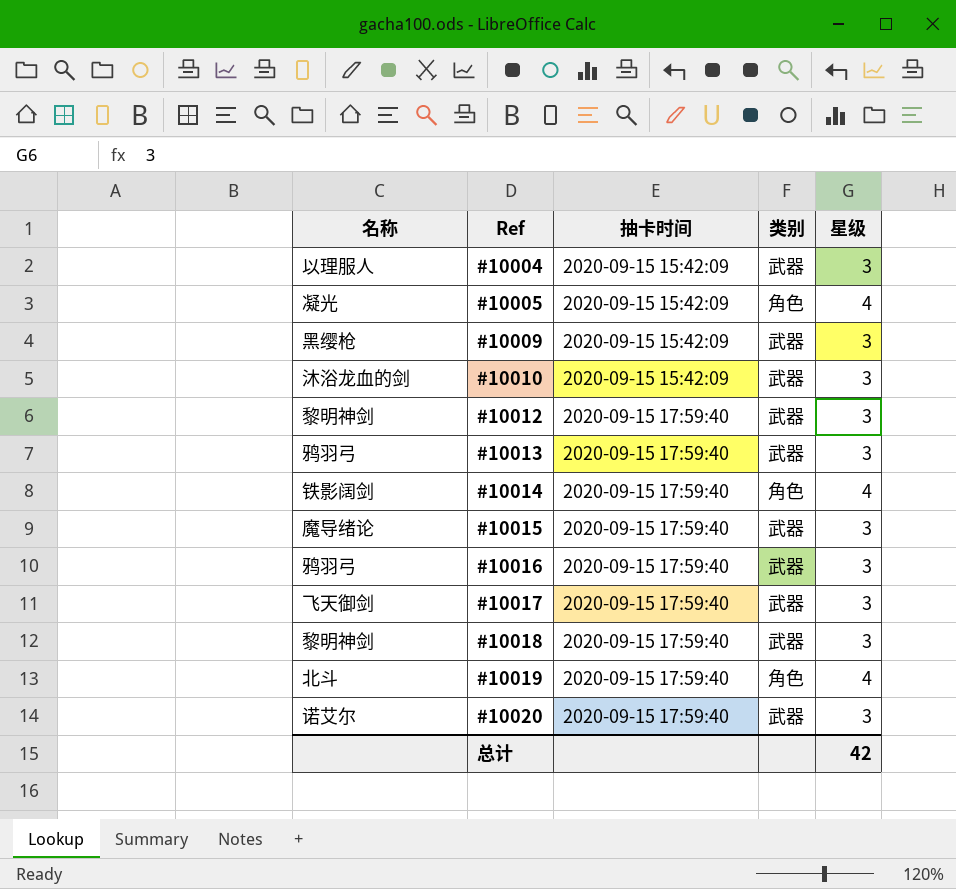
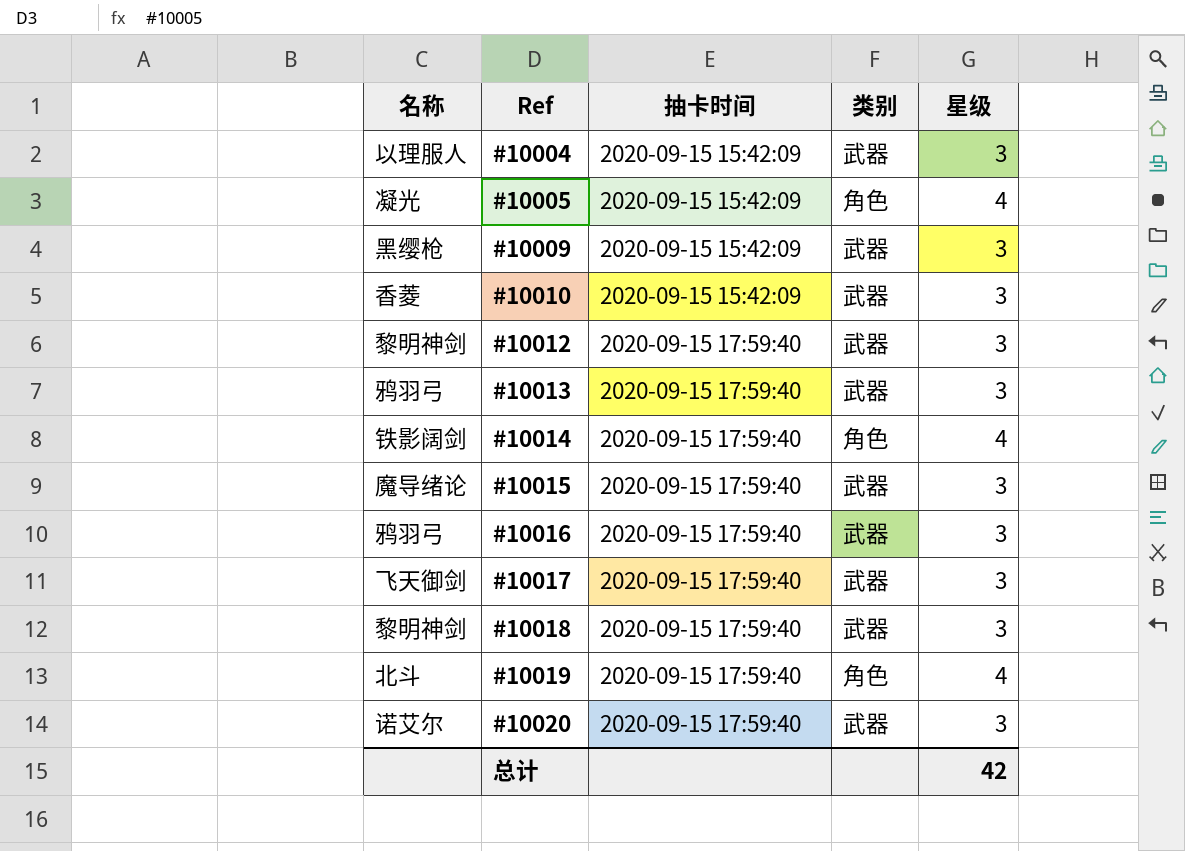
#10010 | 名称: 沐浴龙血的剑 -> 香菱

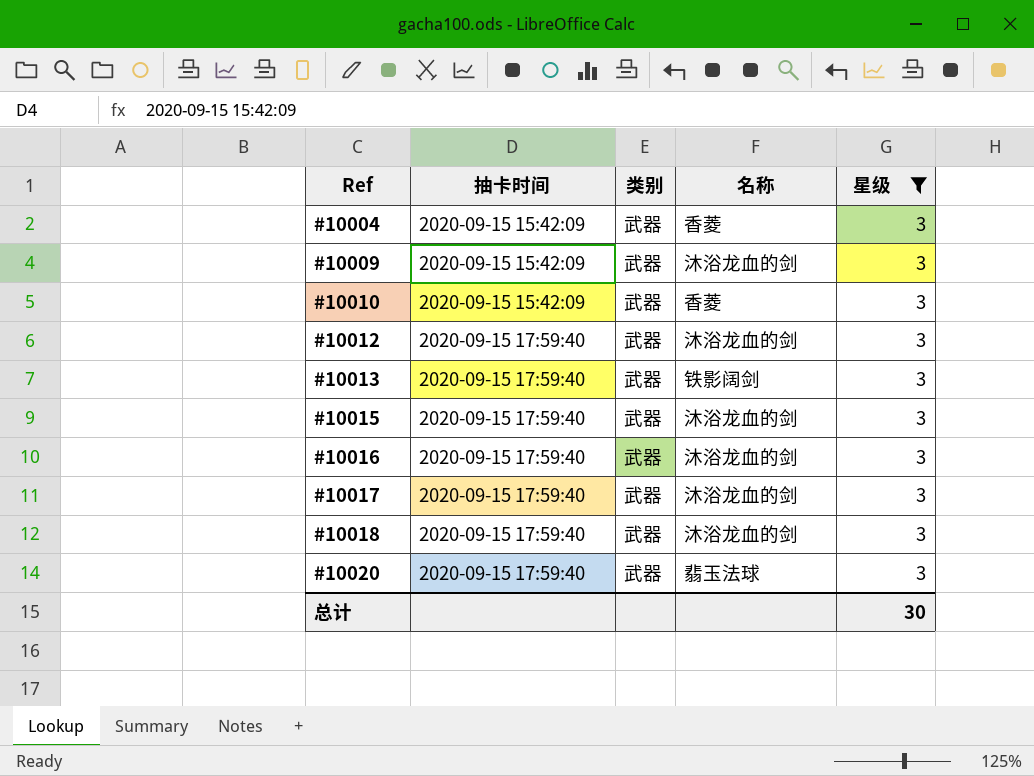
filter: none -> 星级 = 3
column 名称 | position: 1 -> 4
#10004 | 名称: 以理服人 -> 香菱
#10009 | 名称: 黑缨枪 -> 沐浴龙血的剑
#10012 | 名称: 黎明神剑 -> 沐浴龙血的剑
#10013 | 名称: 鸦羽弓 -> 铁影阔剑
#10015 | 名称: 魔导绪论 -> 沐浴龙血的剑
#10016 | 名称: 鸦羽弓 -> 沐浴龙血的剑
#10017 | 名称: 飞天御剑 -> 沐浴龙血的剑
#10018 | 名称: 黎明神剑 -> 沐浴龙血的剑
#10020 | 名称: 诺艾尔 -> 翡玉法球
总计 | 星级: 42 -> 30

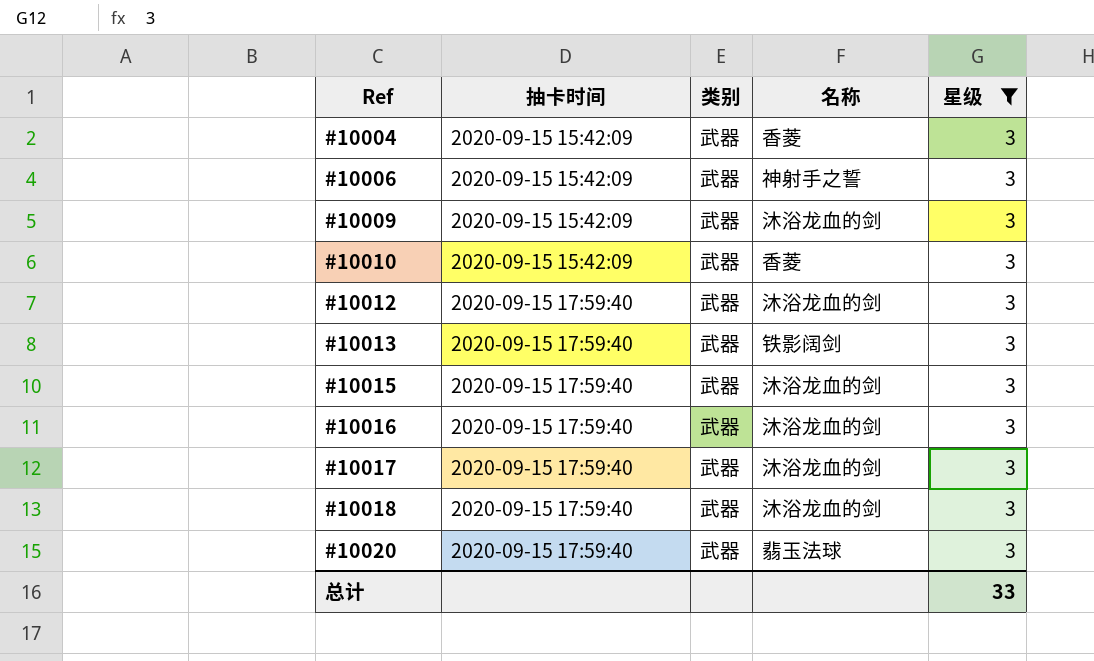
row #10006: none -> 2020-09-15 15:42:09 | 武器 | 神射手之誓 | 3
总计 | 星级: 30 -> 33

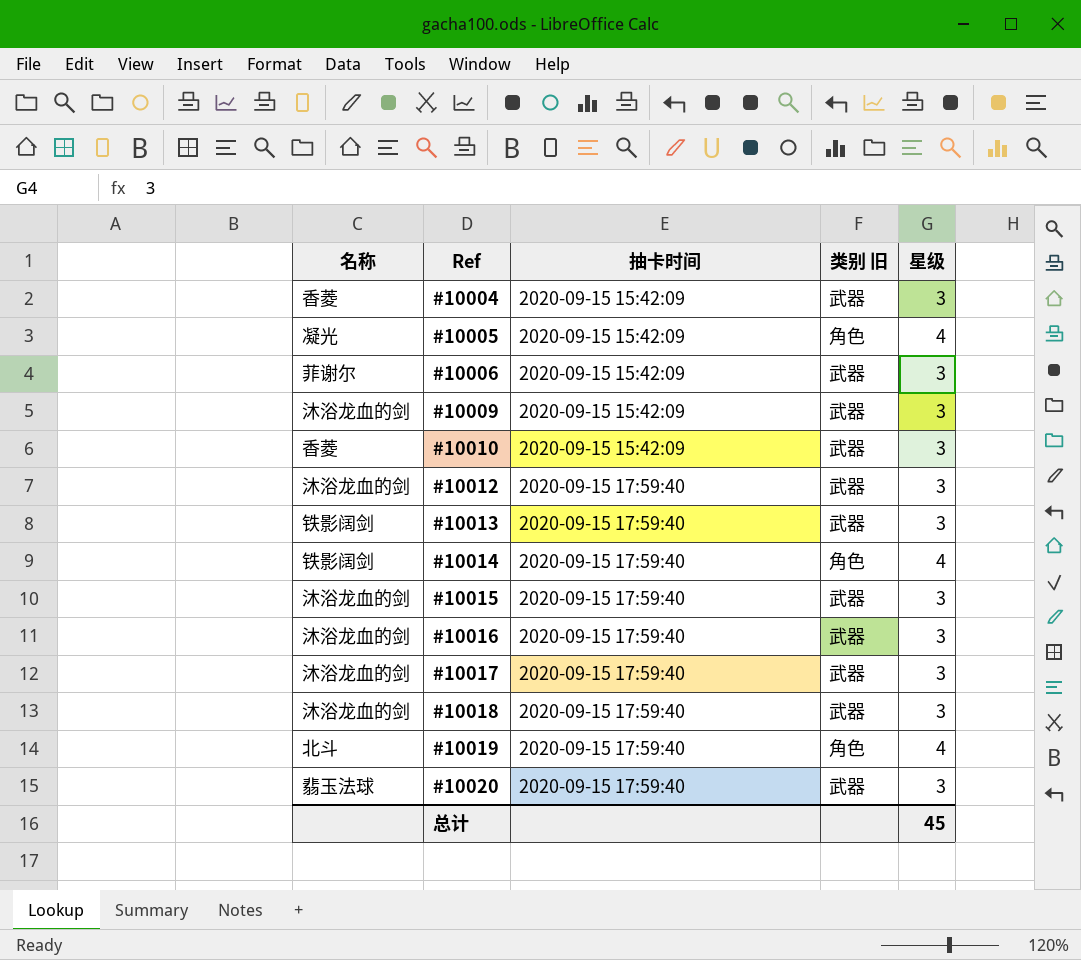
filter: 星级 = 3 -> none
column 名称 | position: 4 -> 1
column name: 类别 -> 类别 旧
#10006 | 名称: 神射手之誓 -> 菲谢尔
总计 | 星级: 33 -> 45

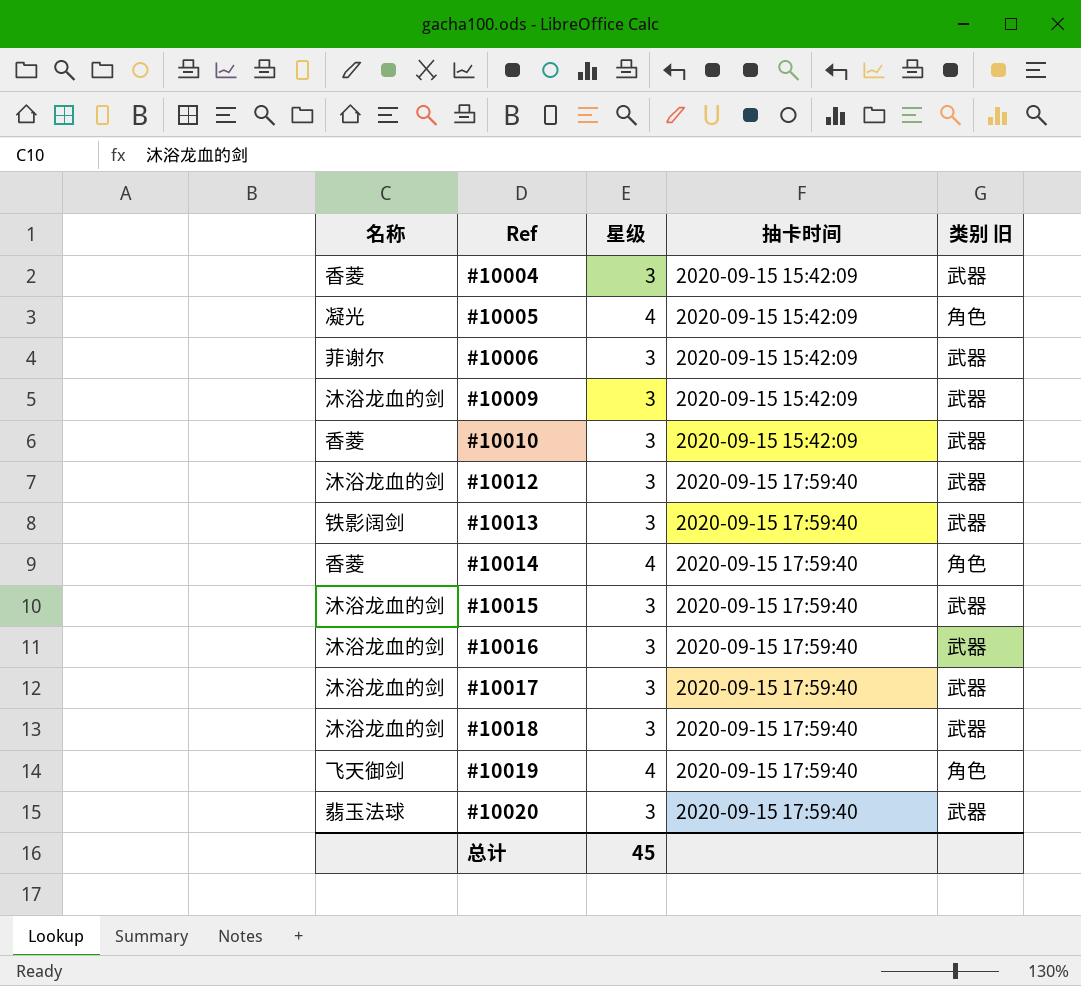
column 星级 | position: 5 -> 3
#10014 | 名称: 铁影阔剑 -> 香菱
#10019 | 名称: 北斗 -> 飞天御剑

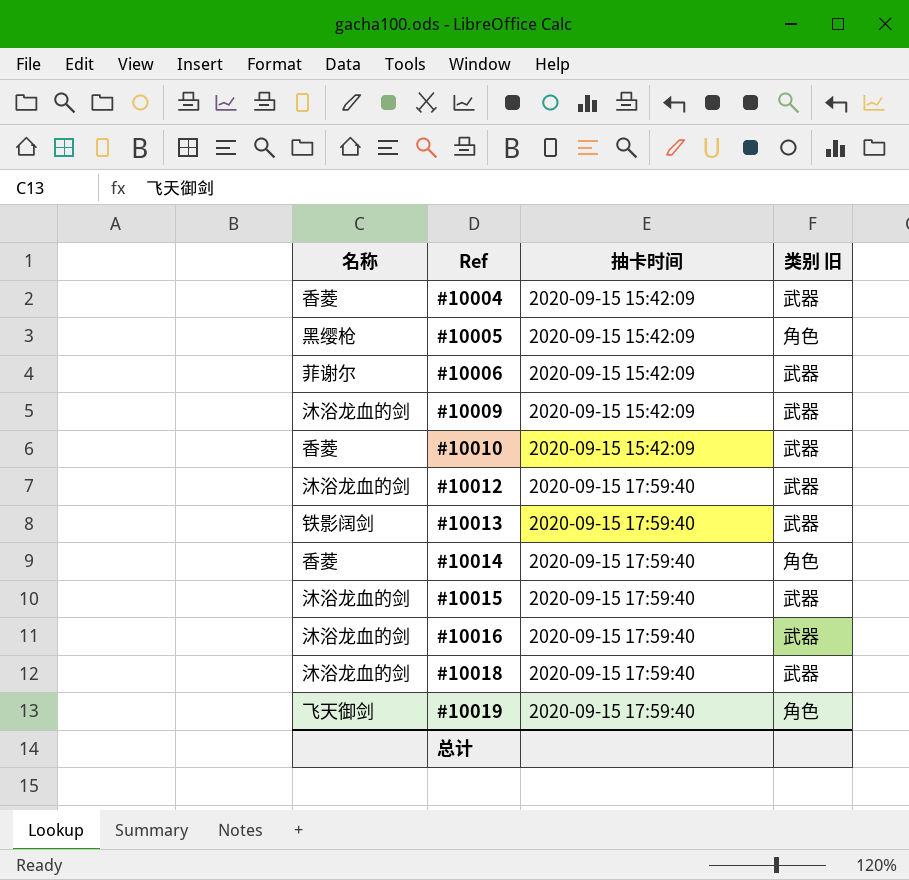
column 星级 | position: 3 -> none
row #10017: 沐浴龙血的剑 | 3 | 2020-09-15 17:59:40 | 武器 -> none
row #10020: 翡玉法球 | 3 | 2020-09-15 17:59:40 | 武器 -> none
#10005 | 名称: 凝光 -> 黑缨枪

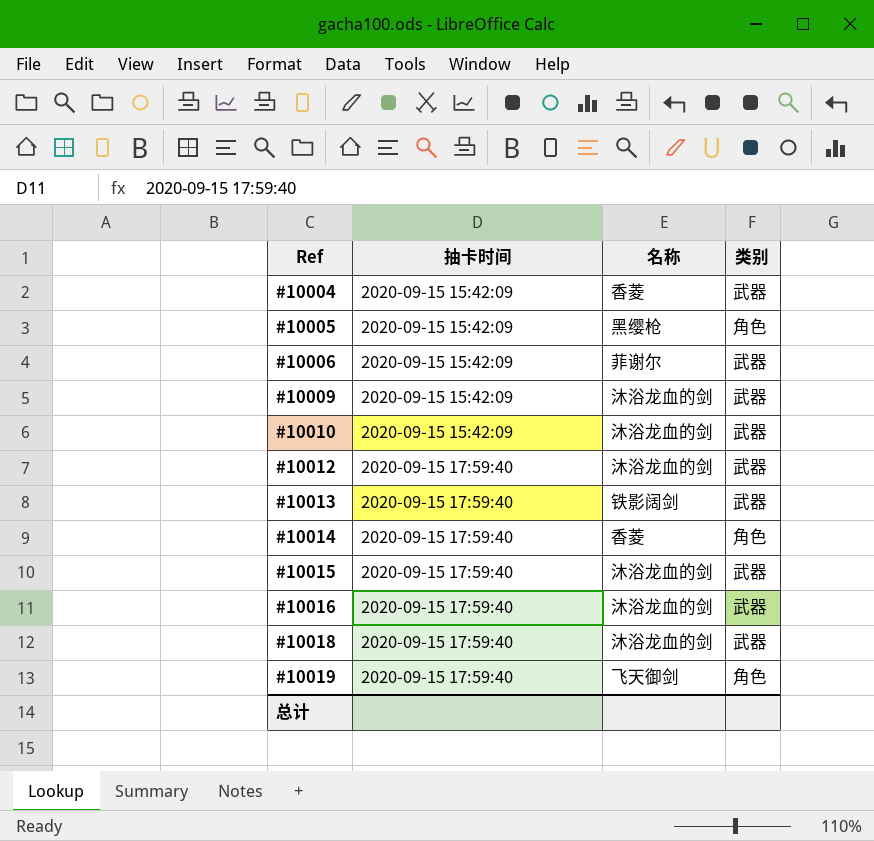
column 名称 | position: 1 -> 3
column name: 类别 旧 -> 类别
#10010 | 名称: 香菱 -> 沐浴龙血的剑

